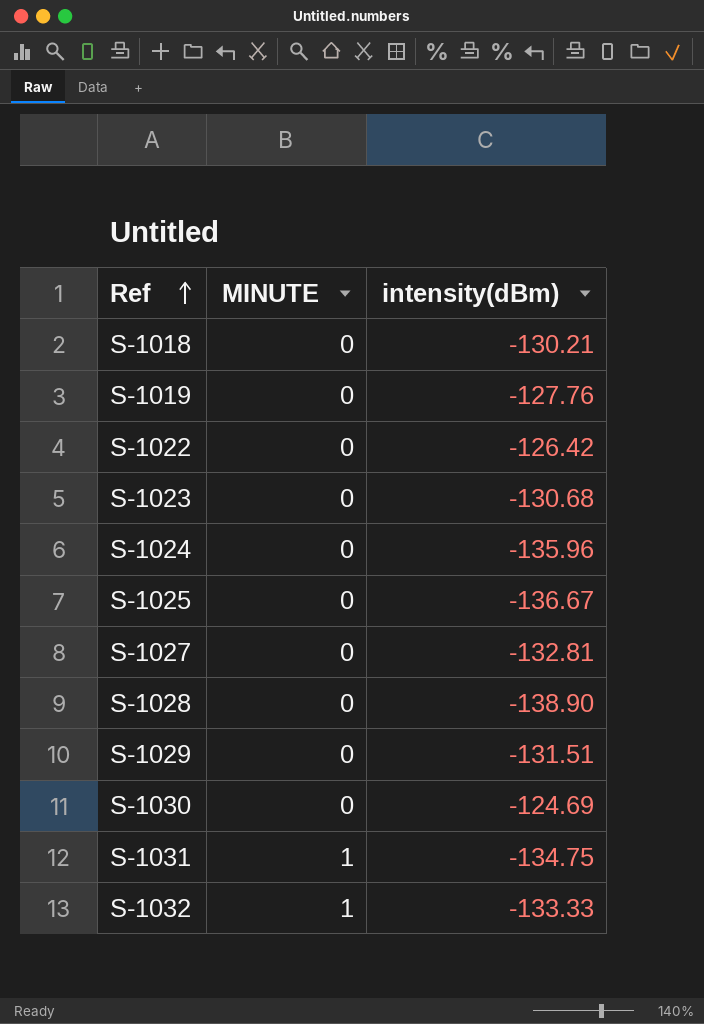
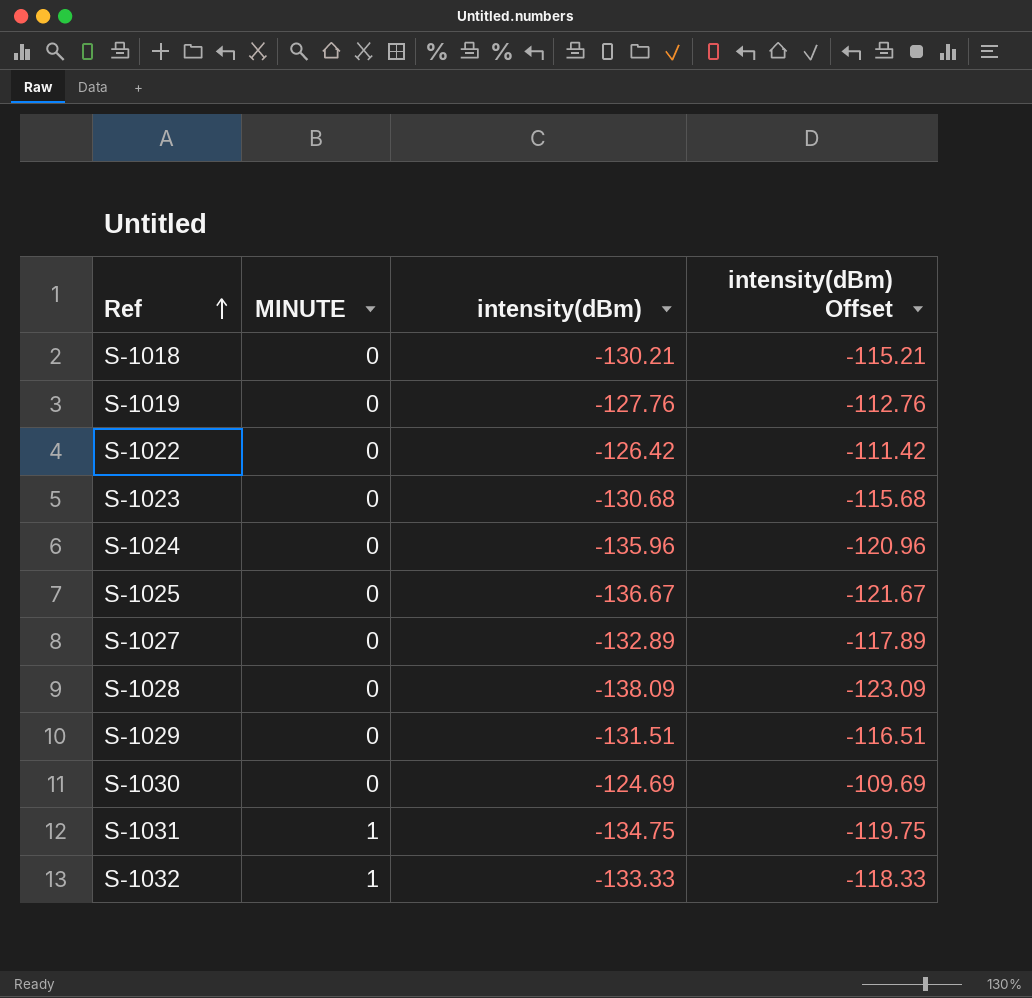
column intensity(dBm) Offset | formula: none -> [intensity(dBm)] + 15
S-1027 | intensity(dBm): -132.81 -> -132.89
S-1028 | intensity(dBm): -138.90 -> -138.09

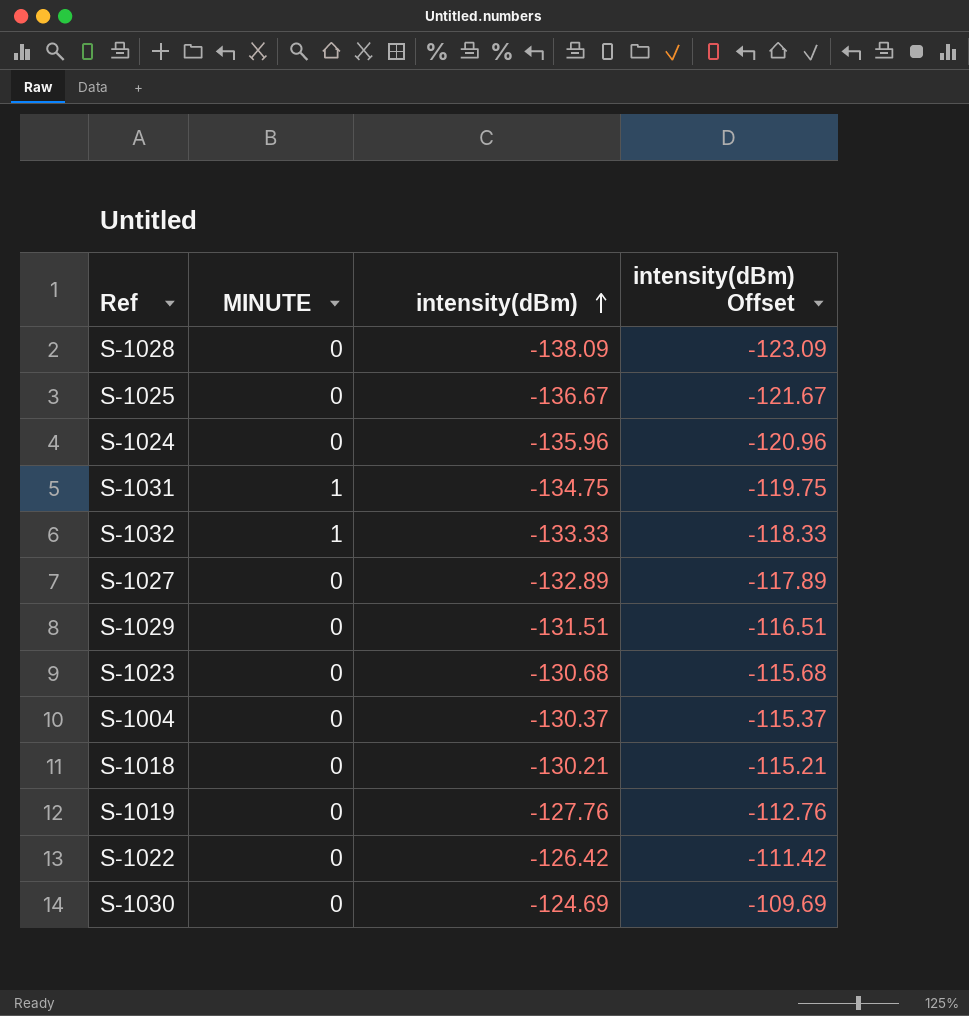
row order: Ref ascending -> intensity(dBm) ascending
row S-1004: none -> 0 | -130.37 | -115.37

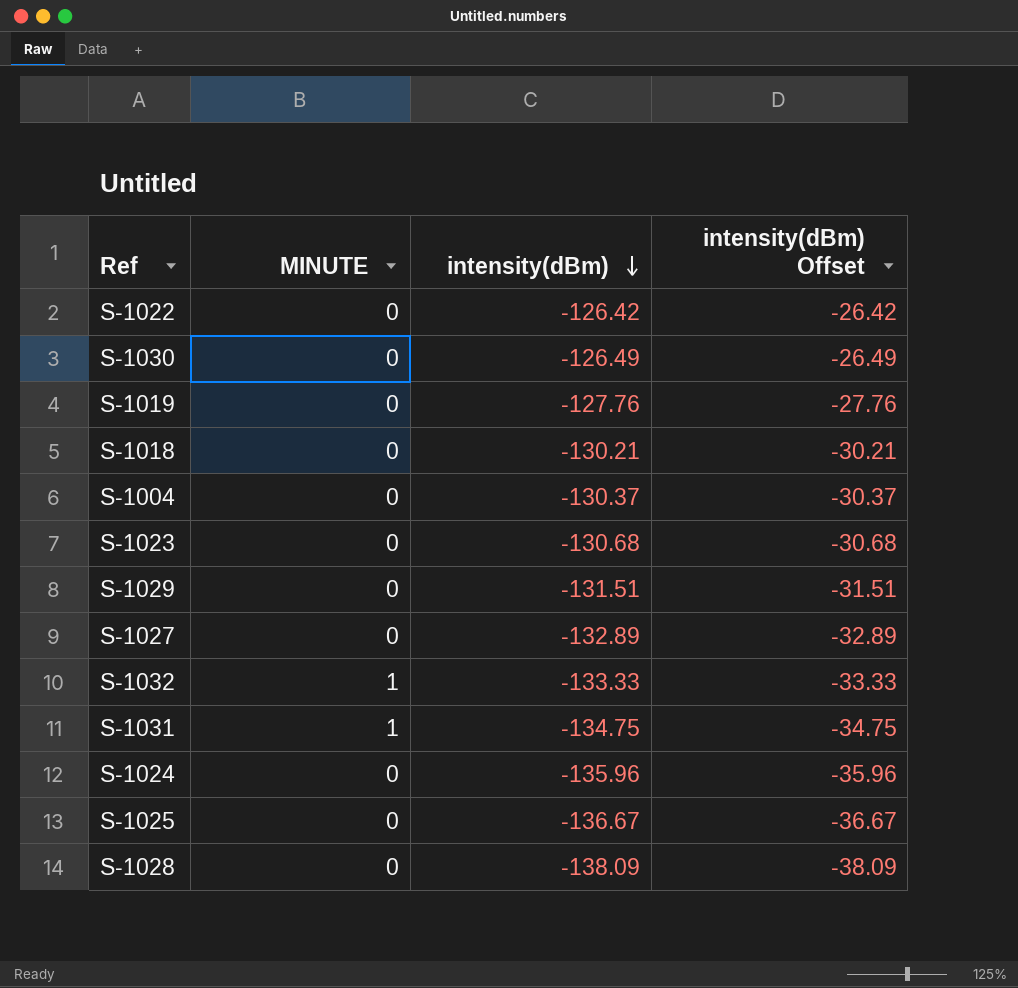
row order: intensity(dBm) ascending -> intensity(dBm) descending
column intensity(dBm) Offset | formula: [intensity(dBm)] + 15 -> [intensity(dBm)] + 100
S-1030 | intensity(dBm): -124.69 -> -126.49

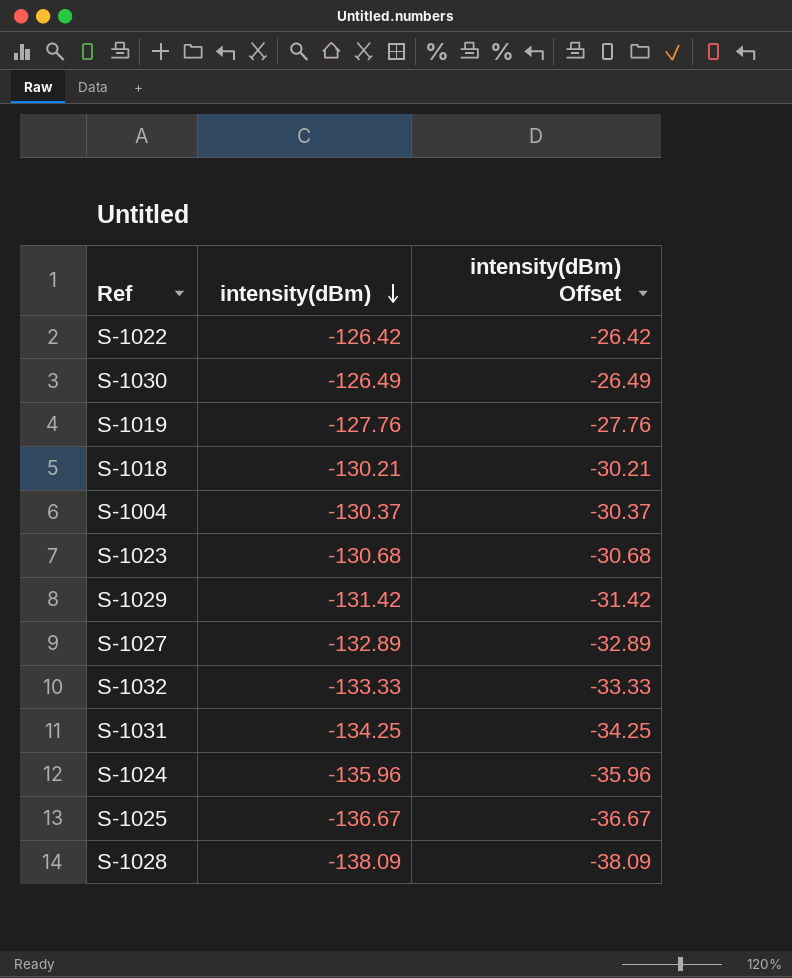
column MINUTE | position: 2 -> none
S-1029 | intensity(dBm): -131.51 -> -131.42
S-1029 | intensity(dBm) Offset: -31.51 -> -31.42
S-1031 | intensity(dBm): -134.75 -> -134.25
S-1031 | intensity(dBm) Offset: -34.75 -> -34.25

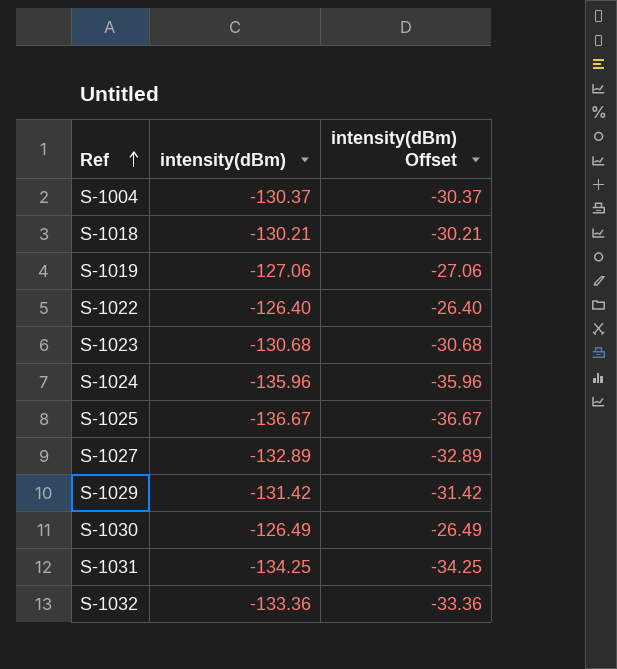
row order: intensity(dBm) descending -> Ref ascending
row S-1028: -138.09 | -38.09 -> none
S-1019 | intensity(dBm): -127.76 -> -127.06
S-1019 | intensity(dBm) Offset: -27.76 -> -27.06
S-1022 | intensity(dBm): -126.42 -> -126.40
S-1022 | intensity(dBm) Offset: -26.42 -> -26.40
S-1032 | intensity(dBm): -133.33 -> -133.36
S-1032 | intensity(dBm) Offset: -33.33 -> -33.36

